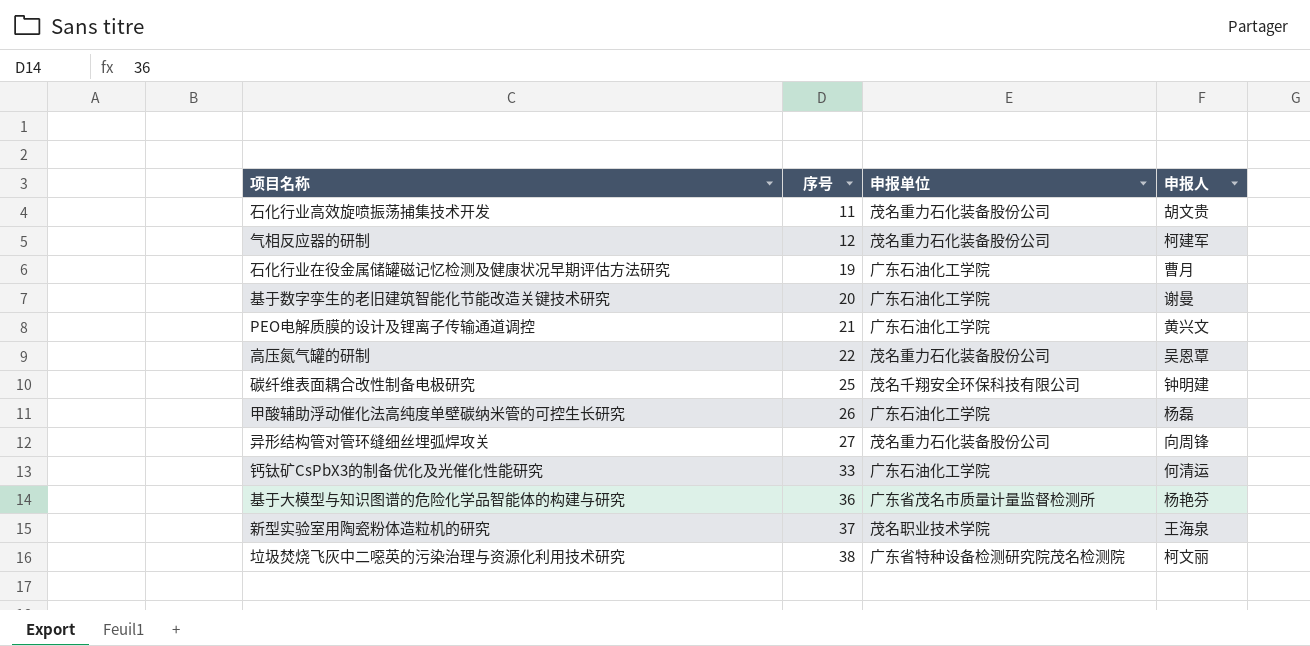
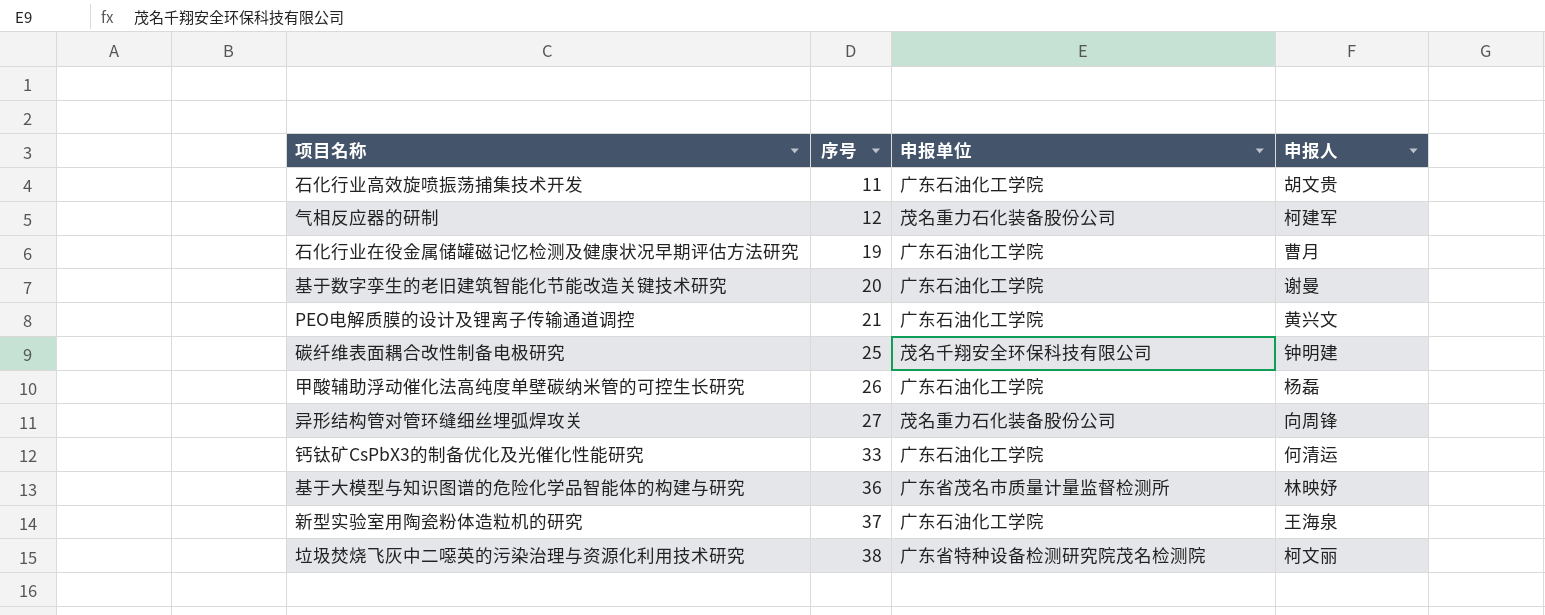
row 高压氮气罐的研制: 22 | 茂名重力石化装备股份公司 | 吴恩覃 -> none
石化行业高效旋喷振荡捕集技术开发 | 申报单位: 茂名重力石化装备股份公司 -> 广东石油化工学院
基于大模型与知识图谱的危险化学品智能体的构建与研究 | 申报人: 杨艳芬 -> 林映妤
新型实验室用陶瓷粉体造粒机的研究 | 申报单位: 茂名职业技术学院 -> 广东石油化工学院

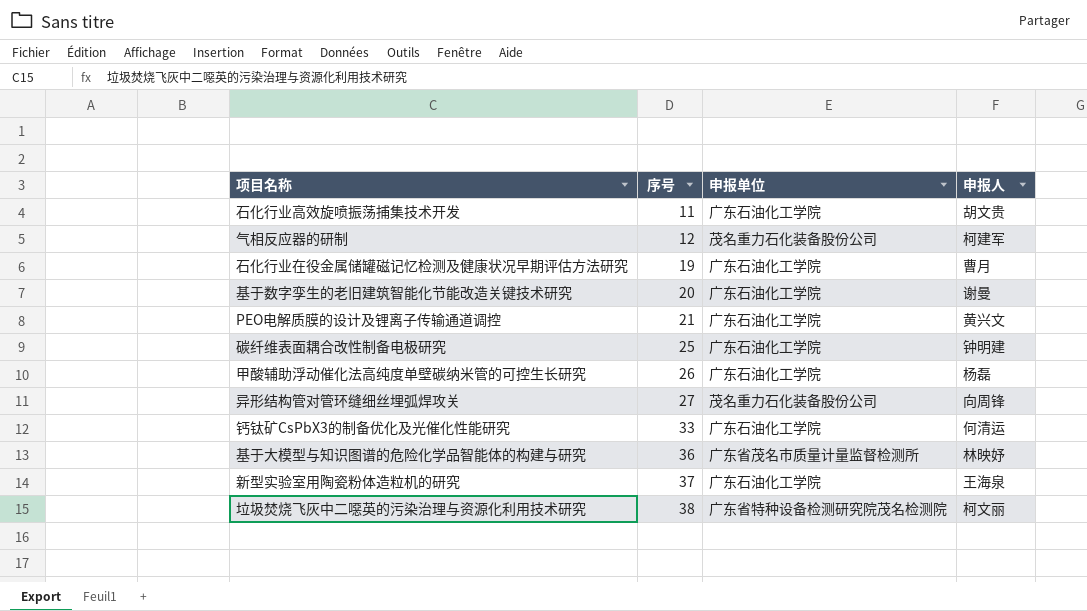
碳纤维表面耦合改性制备电极研究 | 申报单位: 茂名千翔安全环保科技有限公司 -> 广东石油化工学院

